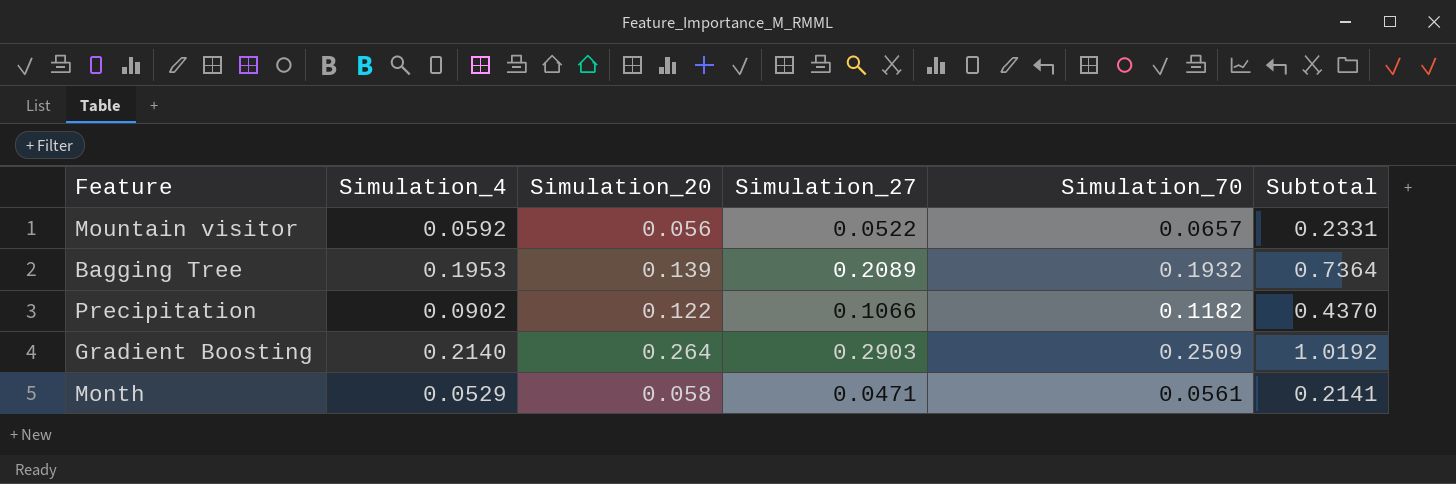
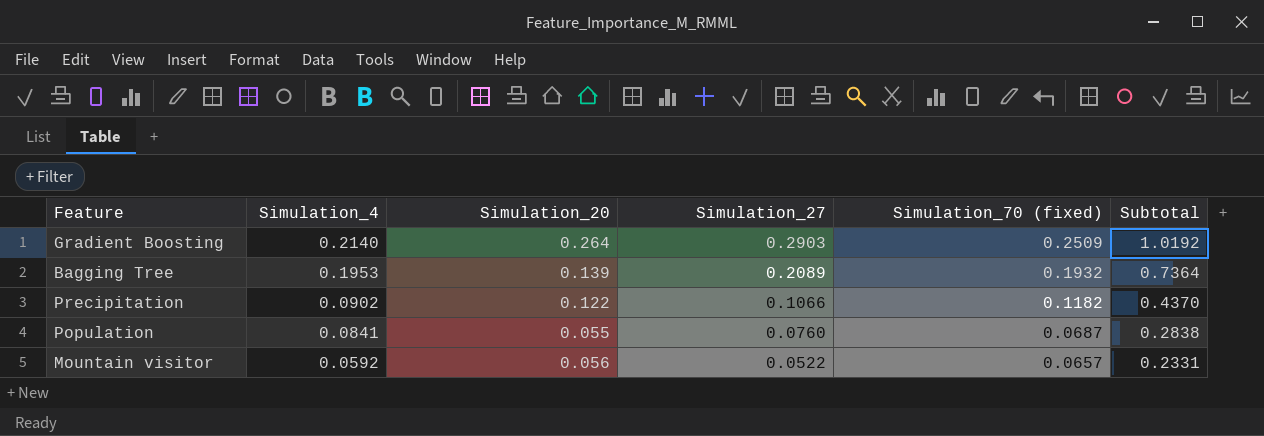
row order: none -> Simulation_4 descending
column name: Simulation_70 -> Simulation_70 (fixed)
row Month: 0.0529 | 0.058 | 0.0471 | 0.0561 | 0.2141 -> none
row Population: none -> 0.0841 | 0.055 | 0.0760 | 0.0687 | 0.2838

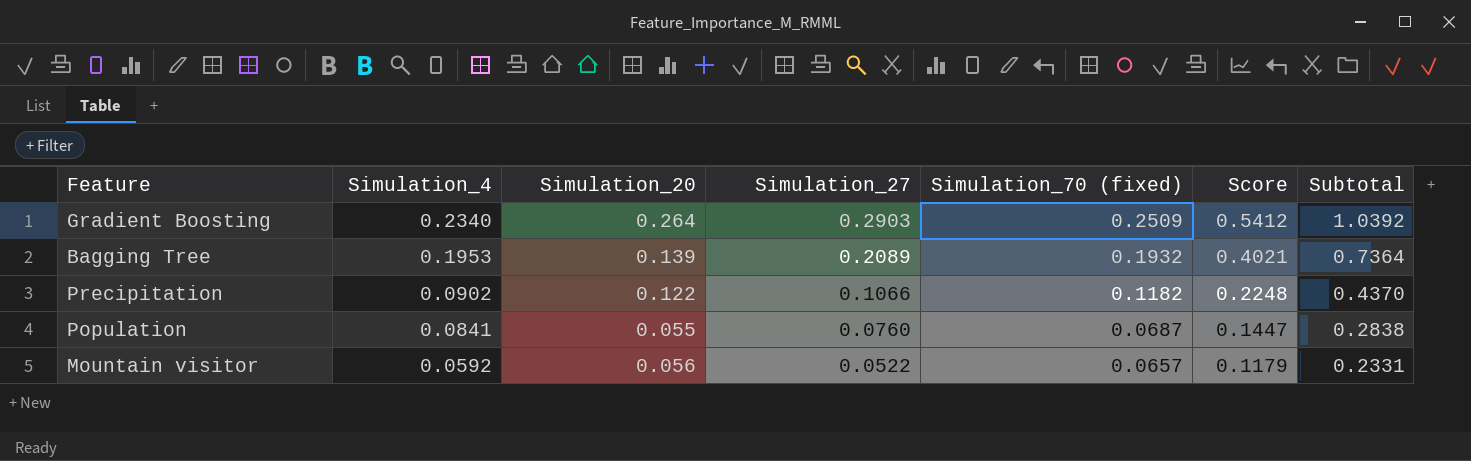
column Score | formula: none -> [Simulation_27] + [Simulation_70 (fixed)]
Gradient Boosting | Simulation_4: 0.2140 -> 0.2340
Gradient Boosting | Subtotal: 1.0192 -> 1.0392

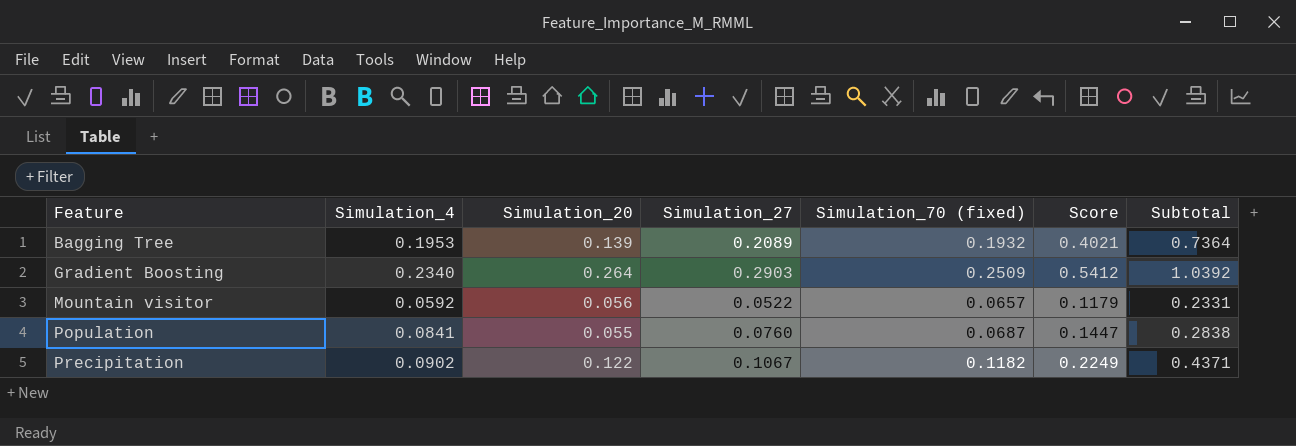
row order: Simulation_4 descending -> Feature ascending
Precipitation | Simulation_27: 0.1066 -> 0.1067
Precipitation | Score: 0.2248 -> 0.2249
Precipitation | Subtotal: 0.4370 -> 0.4371

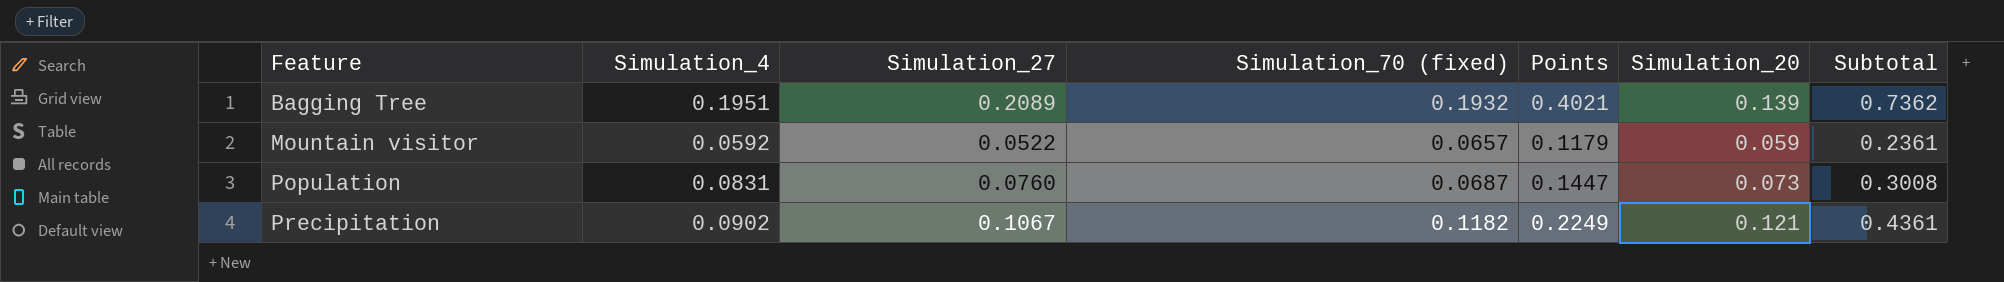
column name: Score -> Points
column Simulation_20 | position: 3 -> 6
row Gradient Boosting: 0.2340 | 0.264 | 0.2903 | 0.2509 | 0.5412 | 1.0392 -> none
Bagging Tree | Simulation_4: 0.1953 -> 0.1951
Bagging Tree | Subtotal: 0.7364 -> 0.7362
Mountain visitor | Simulation_20: 0.056 -> 0.059
Mountain visitor | Subtotal: 0.2331 -> 0.2361
Population | Simulation_4: 0.0841 -> 0.0831
Population | Simulation_20: 0.055 -> 0.073
Population | Subtotal: 0.2838 -> 0.3008
Precipitation | Simulation_20: 0.122 -> 0.121
Precipitation | Subtotal: 0.4371 -> 0.4361

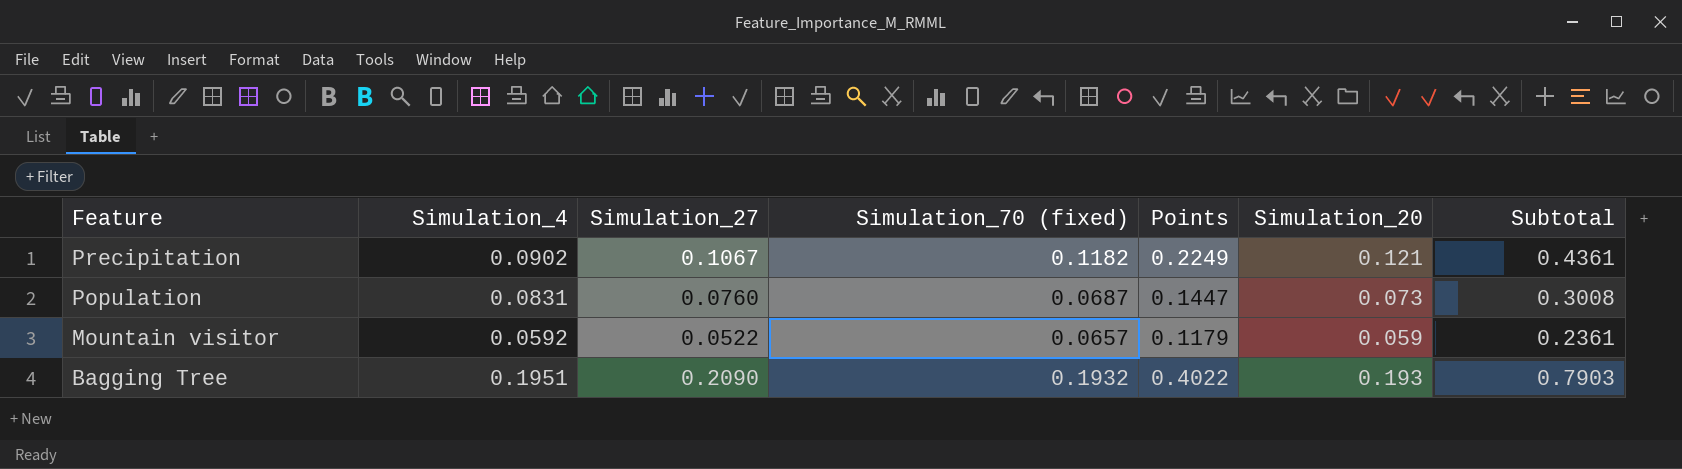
row order: Feature ascending -> Feature descending
Bagging Tree | Simulation_27: 0.2089 -> 0.2090
Bagging Tree | Points: 0.4021 -> 0.4022
Bagging Tree | Simulation_20: 0.139 -> 0.193
Bagging Tree | Subtotal: 0.7362 -> 0.7903

